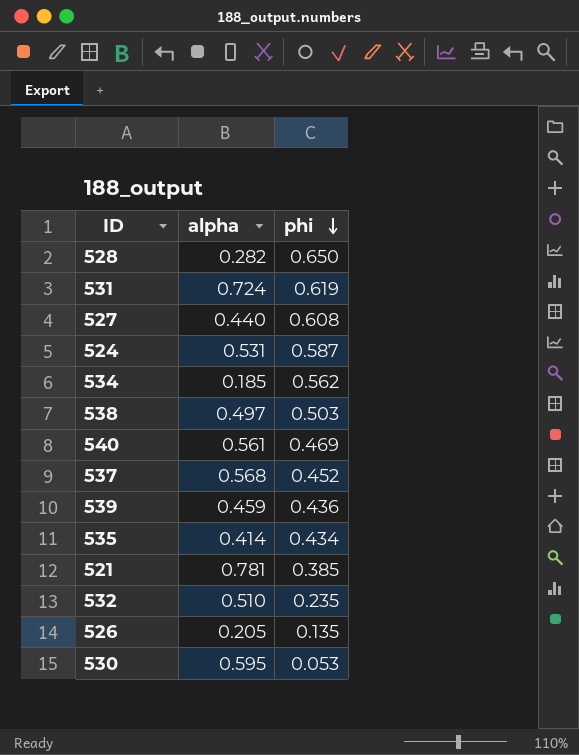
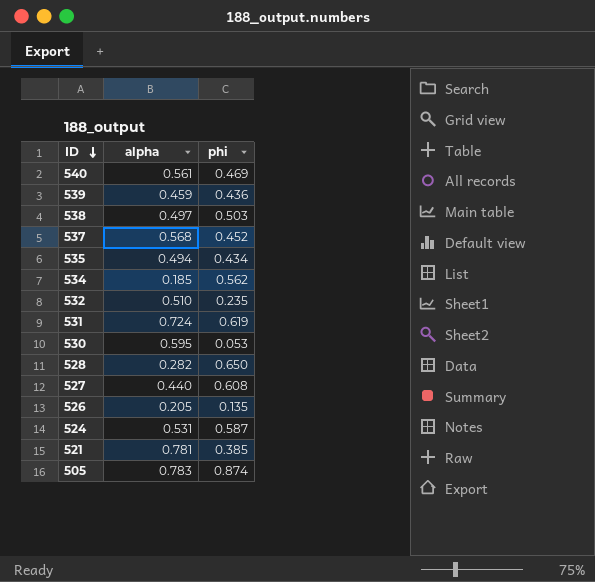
row order: phi descending -> ID descending
535 | alpha: 0.414 -> 0.494
row 505: none -> 0.783 | 0.874

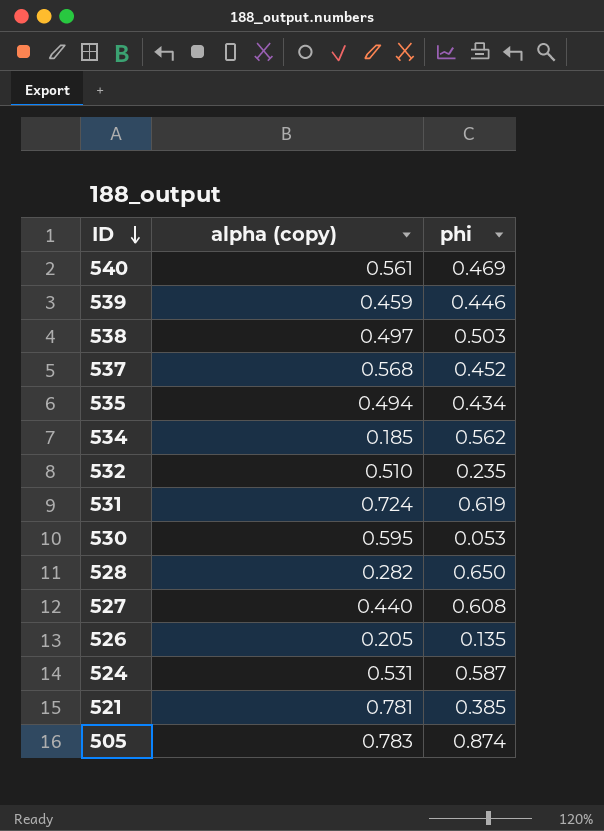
column name: alpha -> alpha (copy)
539 | phi: 0.436 -> 0.446

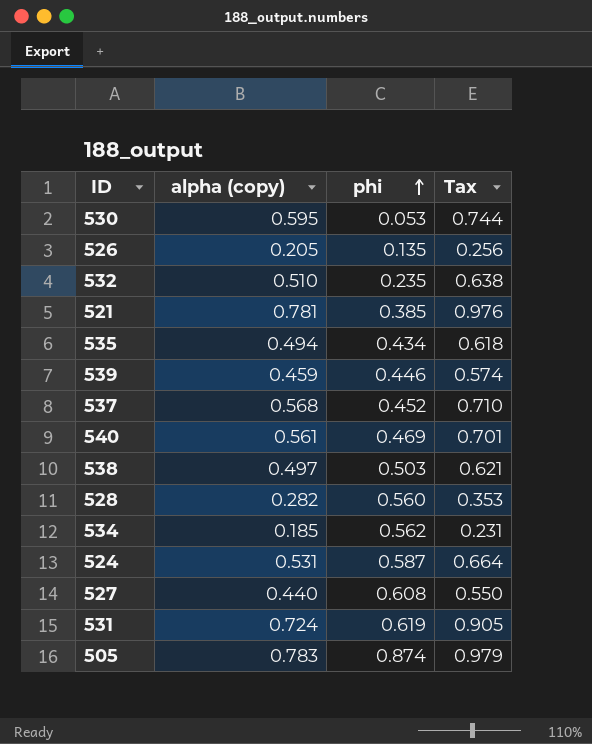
row order: ID descending -> phi ascending
column Tax | formula: none -> [alpha (copy)] * 1.25
528 | phi: 0.650 -> 0.560

